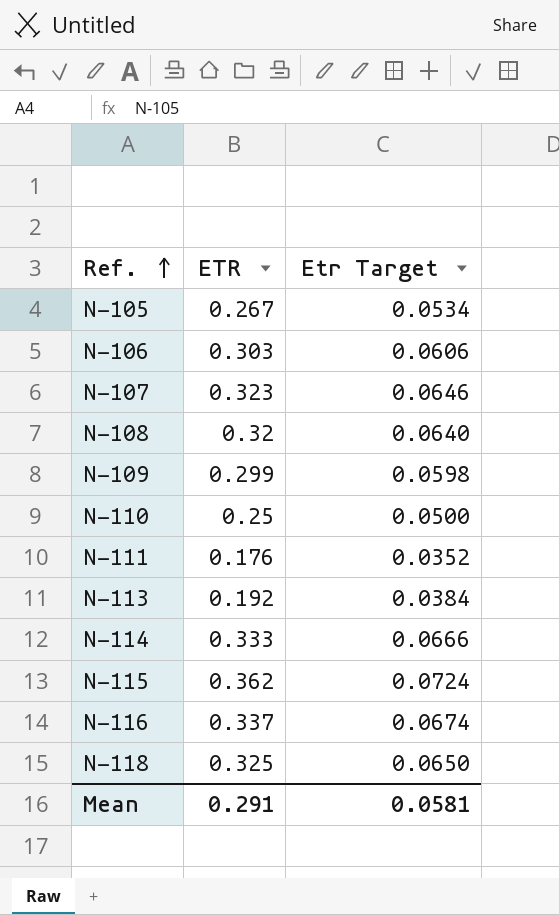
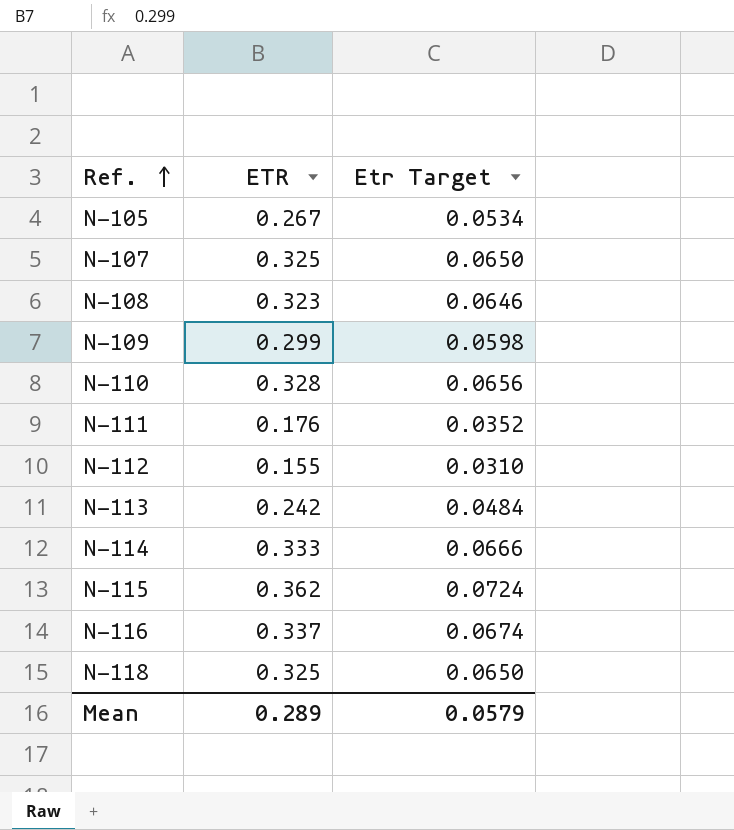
row N-106: 0.303 | 0.0606 -> none
N-107 | ETR: 0.323 -> 0.325
N-107 | Etr Target: 0.0646 -> 0.0650
N-108 | ETR: 0.32 -> 0.323
N-108 | Etr Target: 0.0640 -> 0.0646
N-110 | ETR: 0.25 -> 0.328
N-110 | Etr Target: 0.0500 -> 0.0656
row N-112: none -> 0.155 | 0.0310
N-113 | ETR: 0.192 -> 0.242
N-113 | Etr Target: 0.0384 -> 0.0484
Mean | ETR: 0.291 -> 0.289
Mean | Etr Target: 0.0581 -> 0.0579

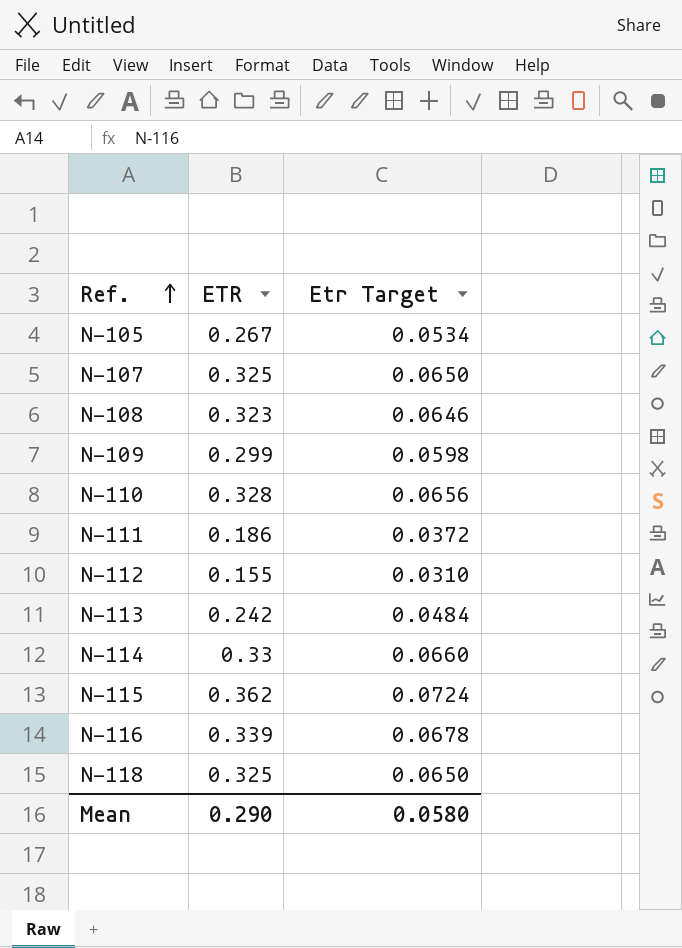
N-111 | ETR: 0.176 -> 0.186
N-111 | Etr Target: 0.0352 -> 0.0372
N-114 | ETR: 0.333 -> 0.33
N-114 | Etr Target: 0.0666 -> 0.0660
N-116 | ETR: 0.337 -> 0.339
N-116 | Etr Target: 0.0674 -> 0.0678
Mean | ETR: 0.289 -> 0.290
Mean | Etr Target: 0.0579 -> 0.0580

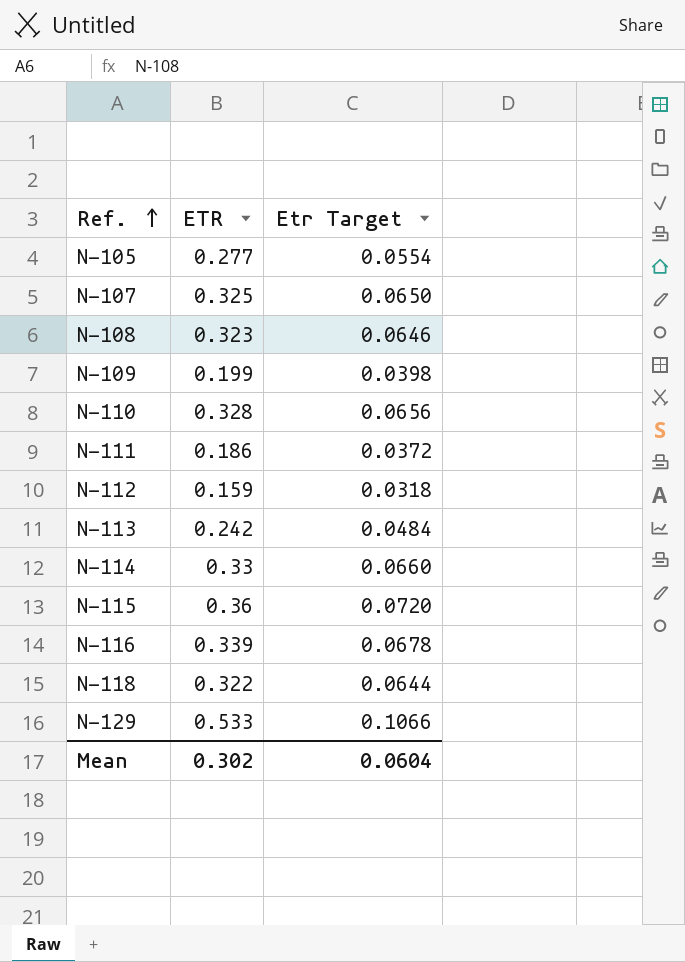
N-105 | ETR: 0.267 -> 0.277
N-105 | Etr Target: 0.0534 -> 0.0554
N-109 | ETR: 0.299 -> 0.199
N-109 | Etr Target: 0.0598 -> 0.0398
N-112 | ETR: 0.155 -> 0.159
N-112 | Etr Target: 0.0310 -> 0.0318
N-115 | ETR: 0.362 -> 0.36
N-115 | Etr Target: 0.0724 -> 0.0720
N-118 | ETR: 0.325 -> 0.322
N-118 | Etr Target: 0.0650 -> 0.0644
row N-129: none -> 0.533 | 0.1066
Mean | ETR: 0.290 -> 0.302
Mean | Etr Target: 0.0580 -> 0.0604

